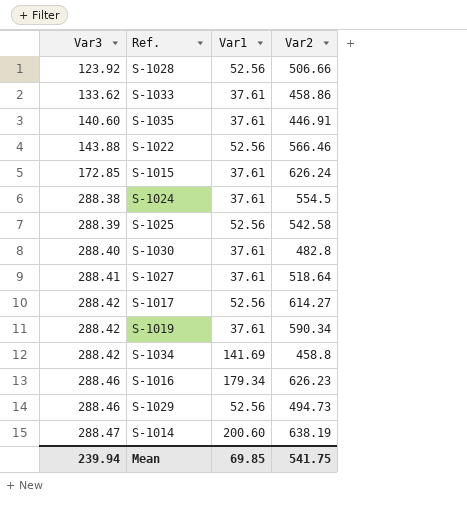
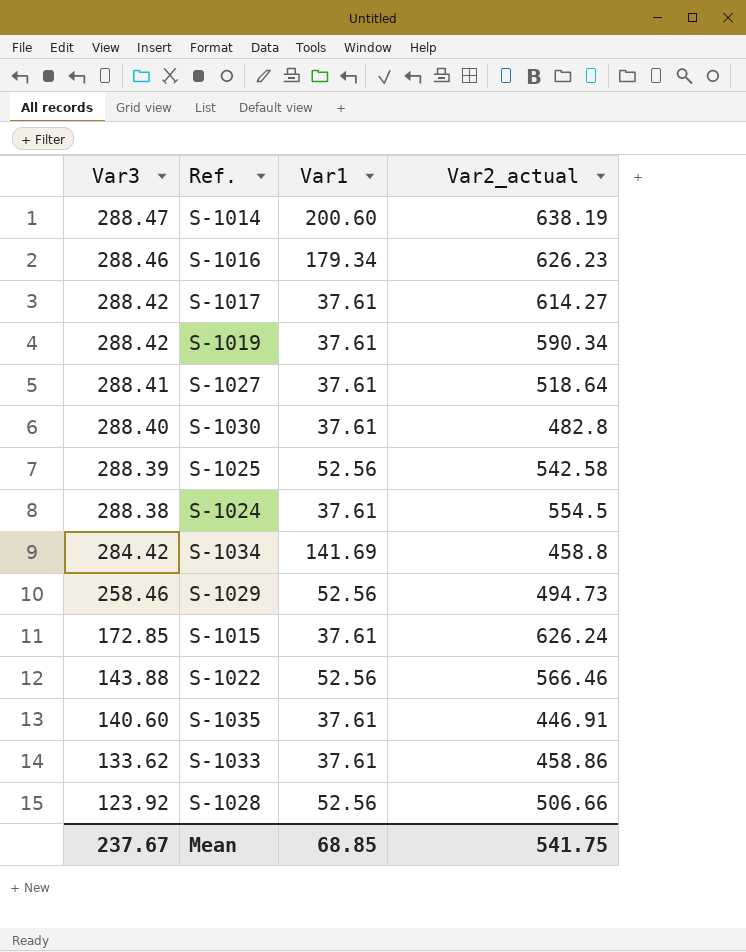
row order: Var3 ascending -> Var3 descending
column name: Var2 -> Var2_actual
S-1017 | Var1: 52.56 -> 37.61
S-1034 | Var3: 288.42 -> 284.42
S-1029 | Var3: 288.46 -> 258.46
Mean | Var3: 239.94 -> 237.67
Mean | Var1: 69.85 -> 68.85

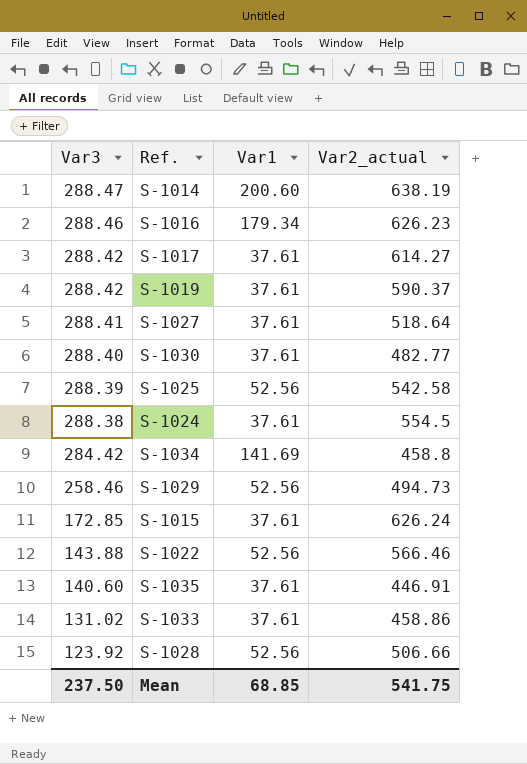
S-1019 | Var2_actual: 590.34 -> 590.37
S-1030 | Var2_actual: 482.8 -> 482.77
S-1033 | Var3: 133.62 -> 131.02
Mean | Var3: 237.67 -> 237.50

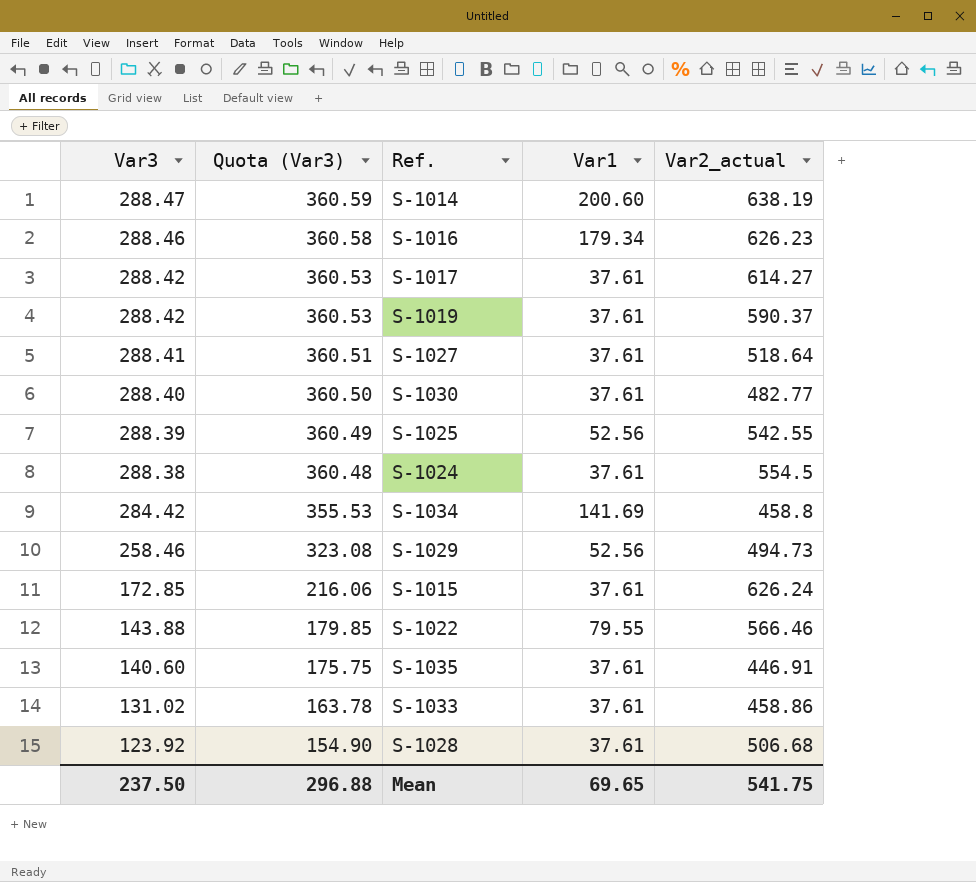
column Quota (Var3) | formula: none -> [Var3] * 1.25
S-1025 | Var2_actual: 542.58 -> 542.55
S-1022 | Var1: 52.56 -> 79.55
S-1028 | Var1: 52.56 -> 37.61
S-1028 | Var2_actual: 506.66 -> 506.68
Mean | Var1: 68.85 -> 69.65

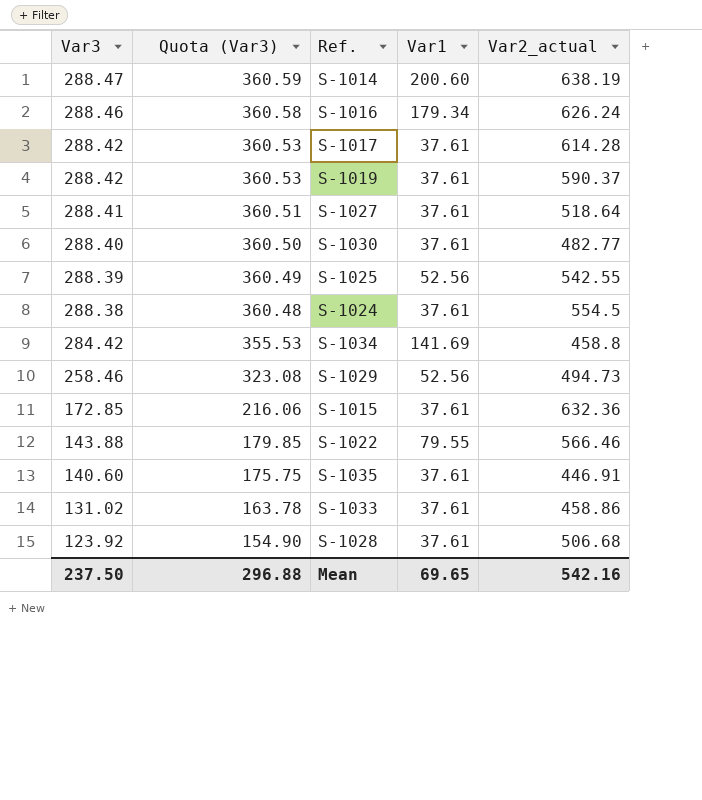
S-1016 | Var2_actual: 626.23 -> 626.24
S-1017 | Var2_actual: 614.27 -> 614.28
S-1015 | Var2_actual: 626.24 -> 632.36
Mean | Var2_actual: 541.75 -> 542.16

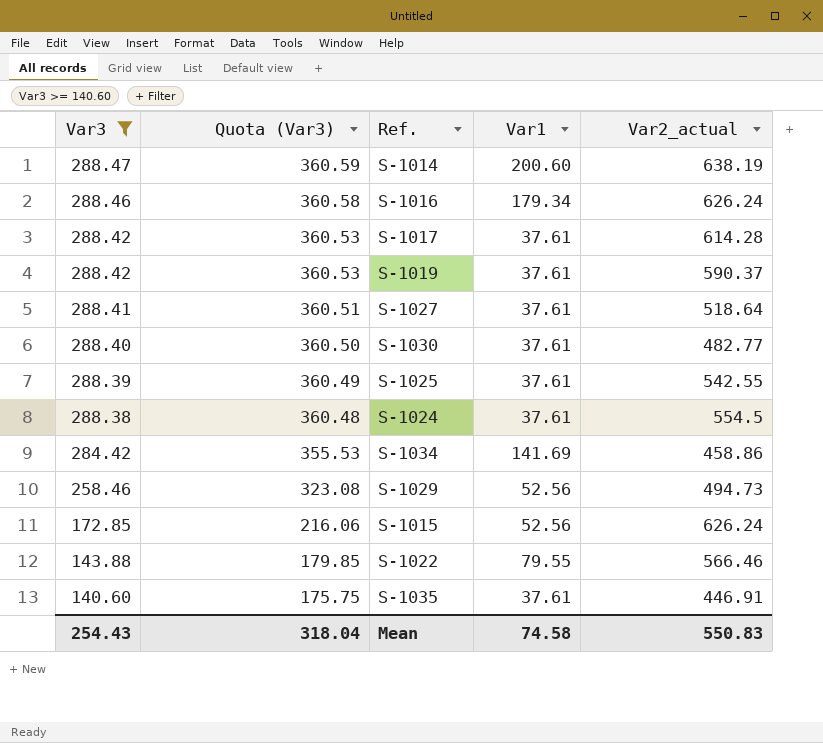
filter: none -> Var3 >= 140.60
S-1025 | Var1: 52.56 -> 37.61
S-1034 | Var2_actual: 458.8 -> 458.86
S-1015 | Var1: 37.61 -> 52.56
S-1015 | Var2_actual: 632.36 -> 626.24
Mean | Var3: 237.50 -> 254.43
Mean | Quota (Var3): 296.88 -> 318.04
Mean | Var1: 69.65 -> 74.58
Mean | Var2_actual: 542.16 -> 550.83

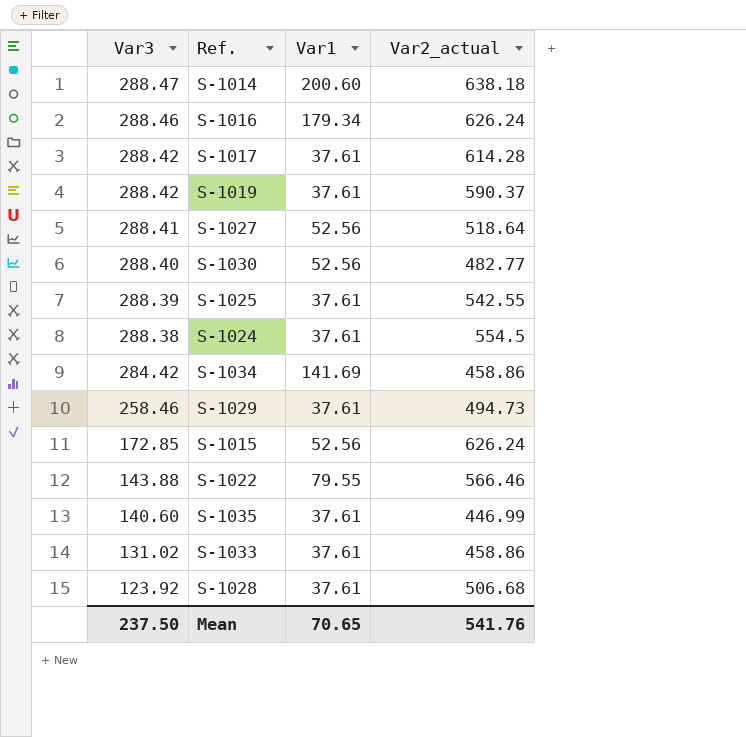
filter: Var3 >= 140.60 -> none
column Quota (Var3) | formula: [Var3] * 1.25 -> none
S-1014 | Var2_actual: 638.19 -> 638.18
S-1027 | Var1: 37.61 -> 52.56
S-1030 | Var1: 37.61 -> 52.56
S-1029 | Var1: 52.56 -> 37.61
S-1035 | Var2_actual: 446.91 -> 446.99
Mean | Var3: 254.43 -> 237.50
Mean | Var1: 74.58 -> 70.65
Mean | Var2_actual: 550.83 -> 541.76

